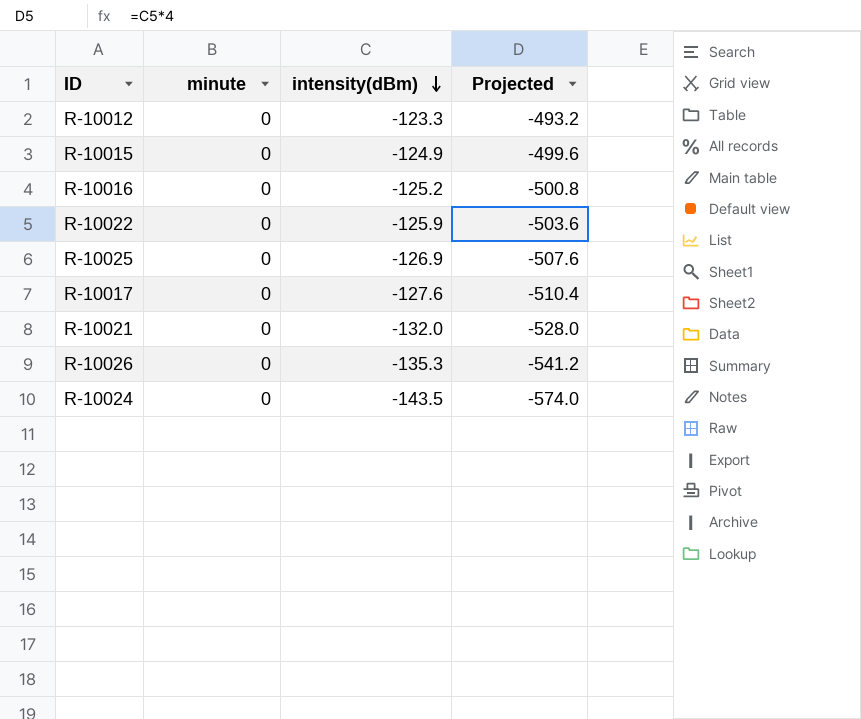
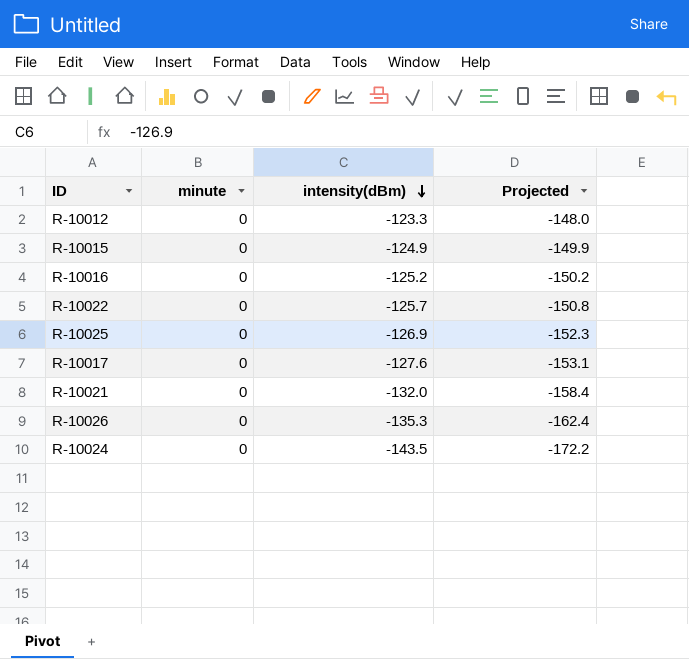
column Projected | formula: [intensity(dBm)] * 4 -> [intensity(dBm)] * 1.2
R-10022 | intensity(dBm): -125.9 -> -125.7

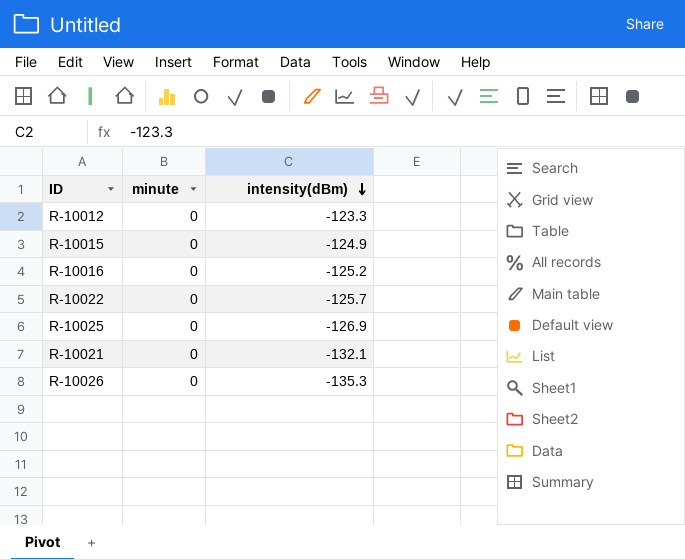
column Projected | formula: [intensity(dBm)] * 1.2 -> none
row R-10017: 0 | -127.6 | -153.1 -> none
row R-10024: 0 | -143.5 | -172.2 -> none
R-10021 | intensity(dBm): -132.0 -> -132.1

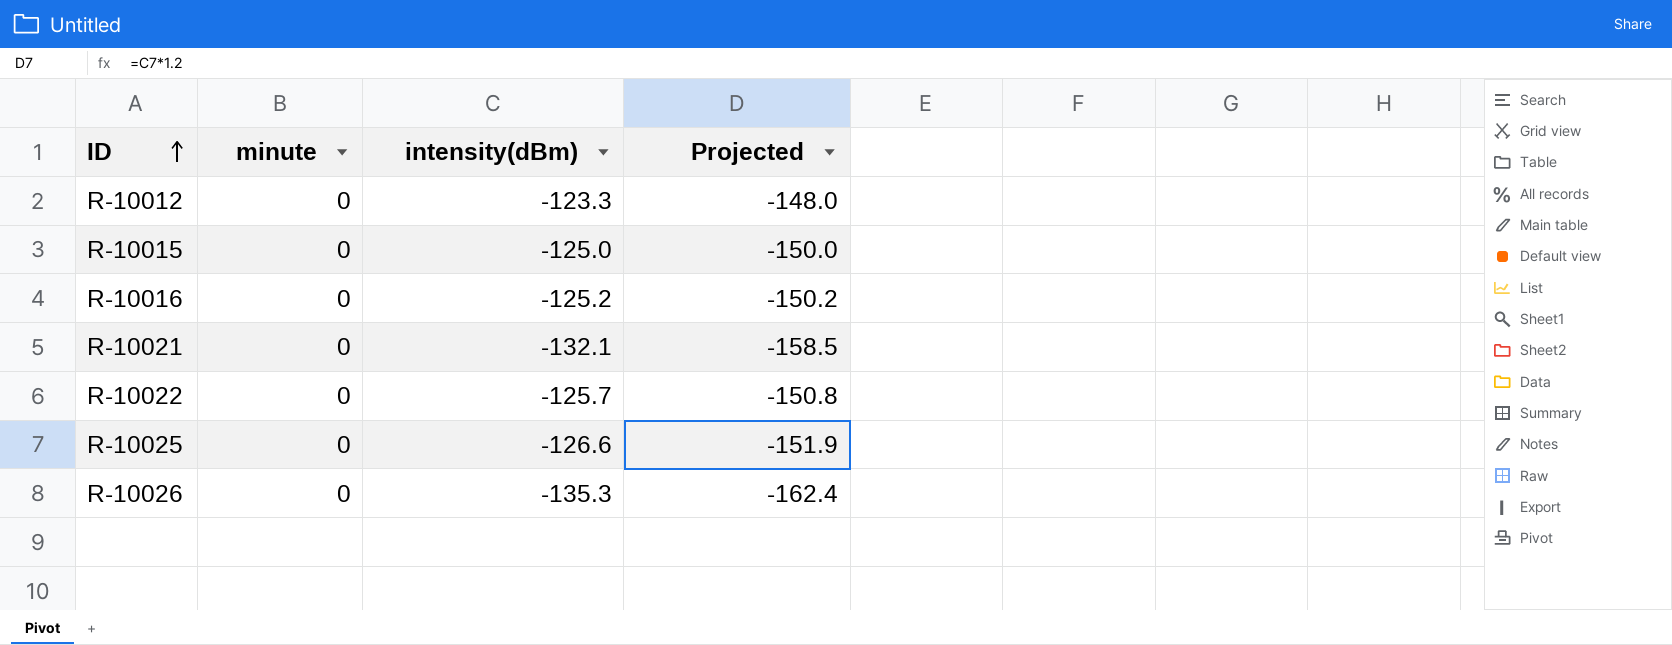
row order: intensity(dBm) descending -> ID ascending
column Projected | formula: none -> [intensity(dBm)] * 1.2
R-10015 | intensity(dBm): -124.9 -> -125.0
R-10025 | intensity(dBm): -126.9 -> -126.6

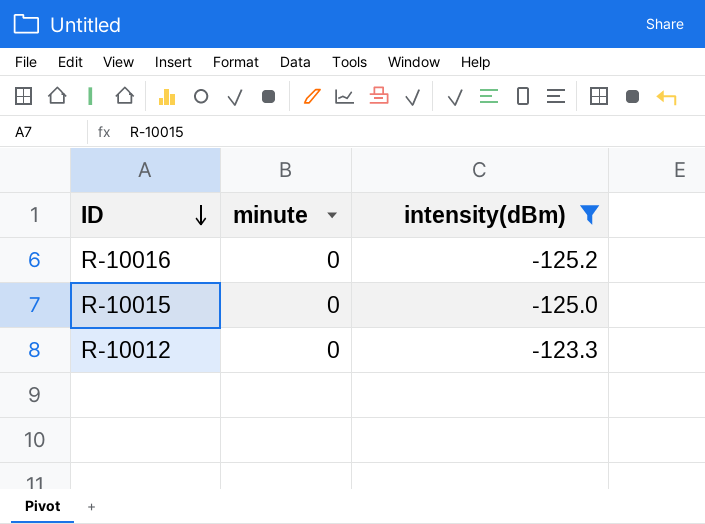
filter: none -> intensity(dBm) >= -125.2
row order: ID ascending -> ID descending
column Projected | formula: [intensity(dBm)] * 1.2 -> none

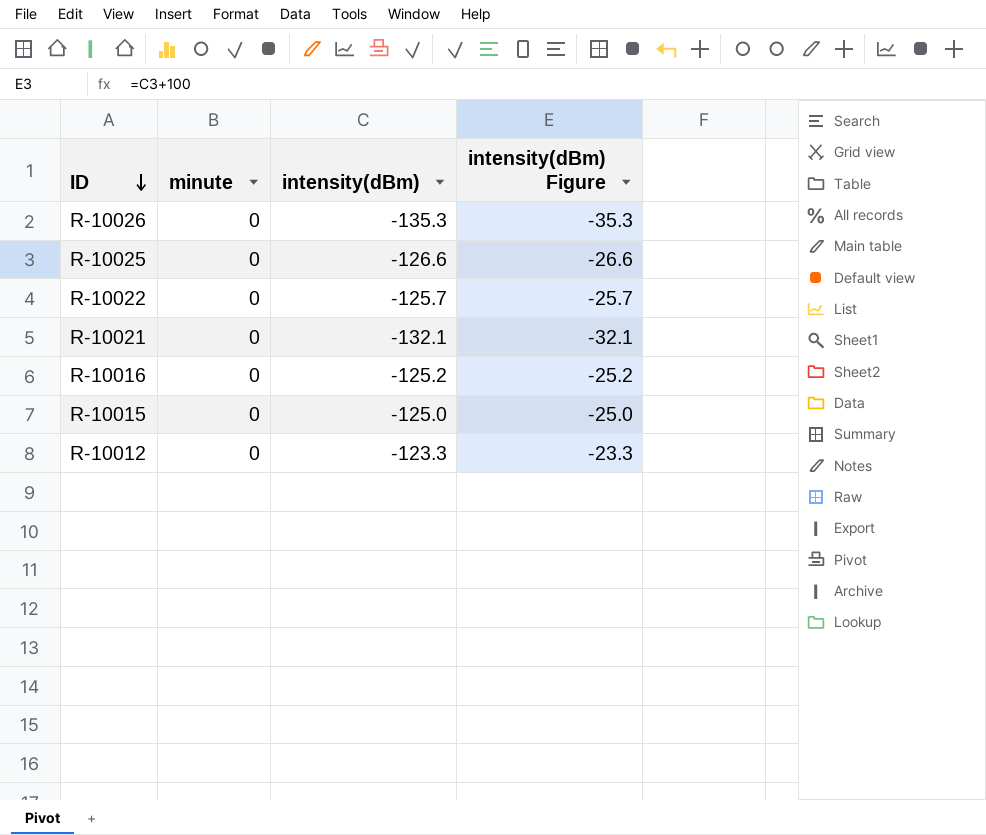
filter: intensity(dBm) >= -125.2 -> none
column intensity(dBm) Figure | formula: none -> [intensity(dBm)] + 100

